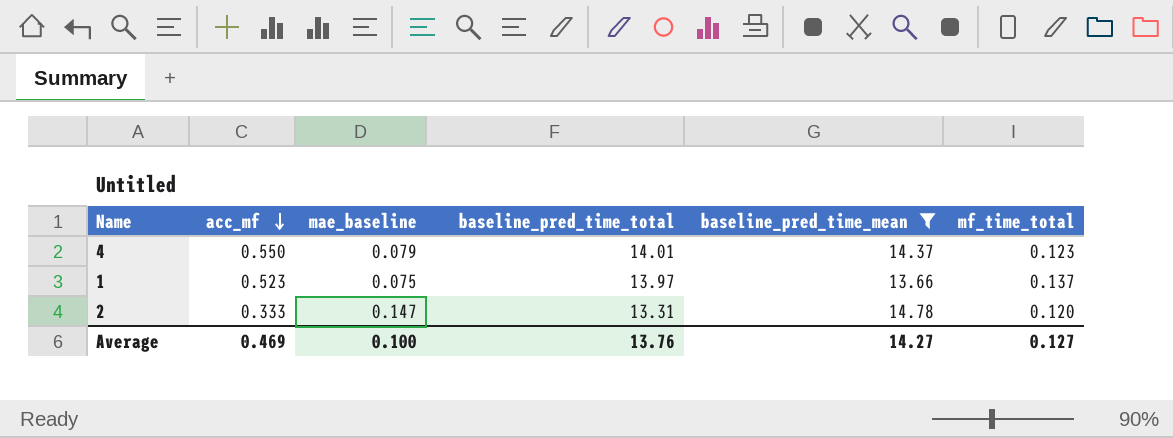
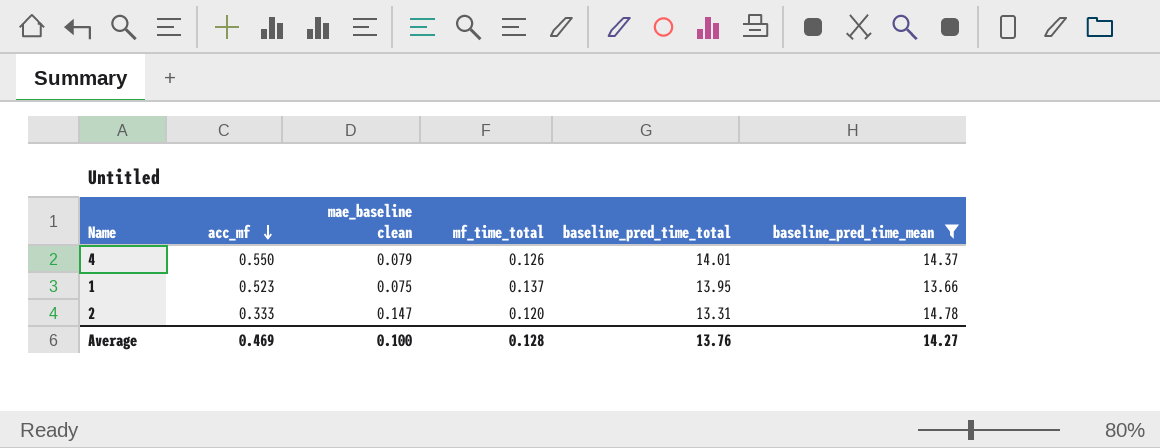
column name: mae_baseline -> mae_baseline clean
column mf_time_total | position: 6 -> 4
4 | mf_time_total: 0.123 -> 0.126
1 | baseline_pred_time_total: 13.97 -> 13.95
Average | mf_time_total: 0.127 -> 0.128

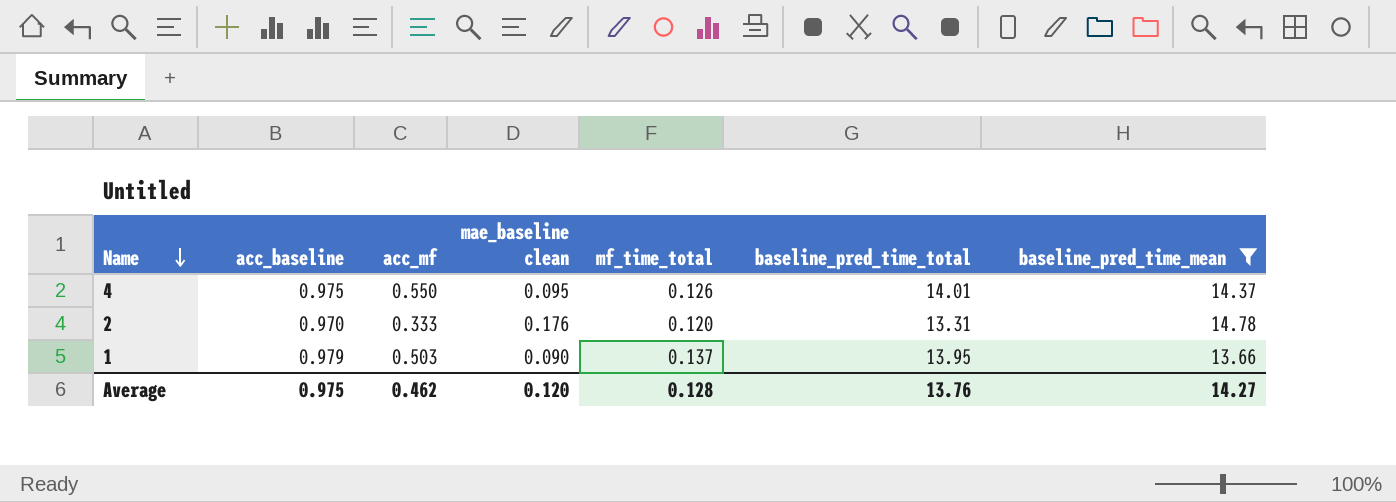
row order: acc_mf descending -> Name descending
column acc_baseline | position: none -> 2
4 | mae_baseline clean: 0.079 -> 0.095
2 | mae_baseline clean: 0.147 -> 0.176
1 | acc_mf: 0.523 -> 0.503
1 | mae_baseline clean: 0.075 -> 0.090
Average | acc_mf: 0.469 -> 0.462
Average | mae_baseline clean: 0.100 -> 0.120

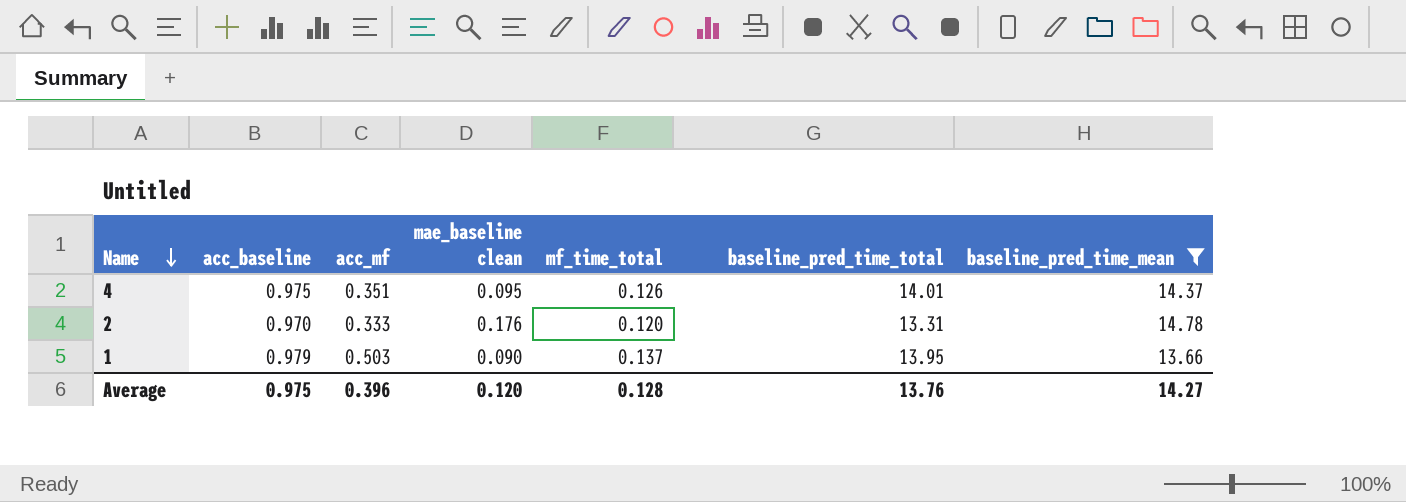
4 | acc_mf: 0.550 -> 0.351
Average | acc_mf: 0.462 -> 0.396

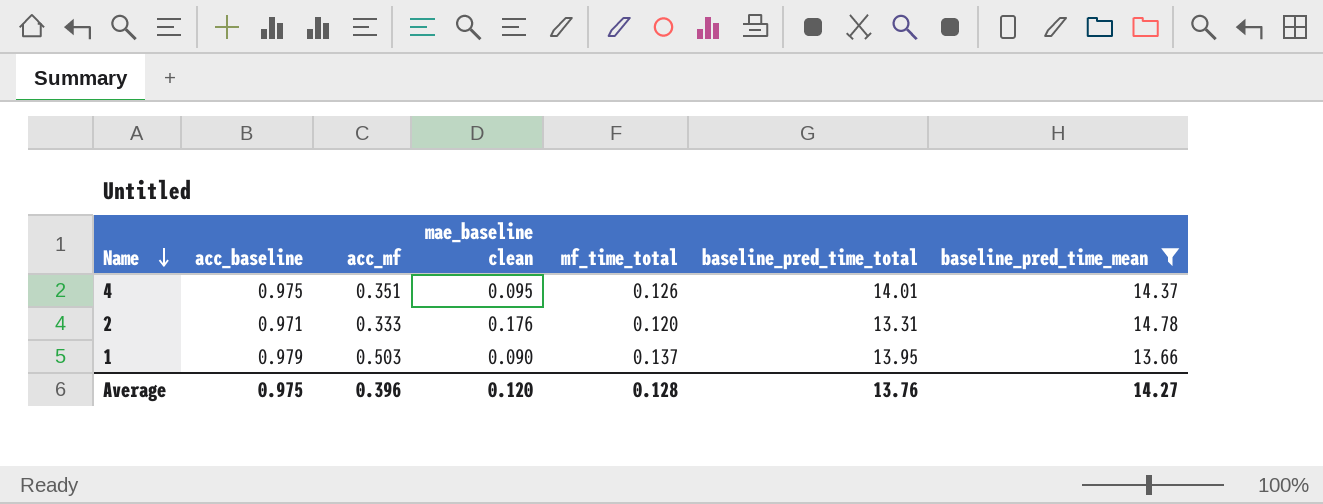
2 | acc_baseline: 0.970 -> 0.971

